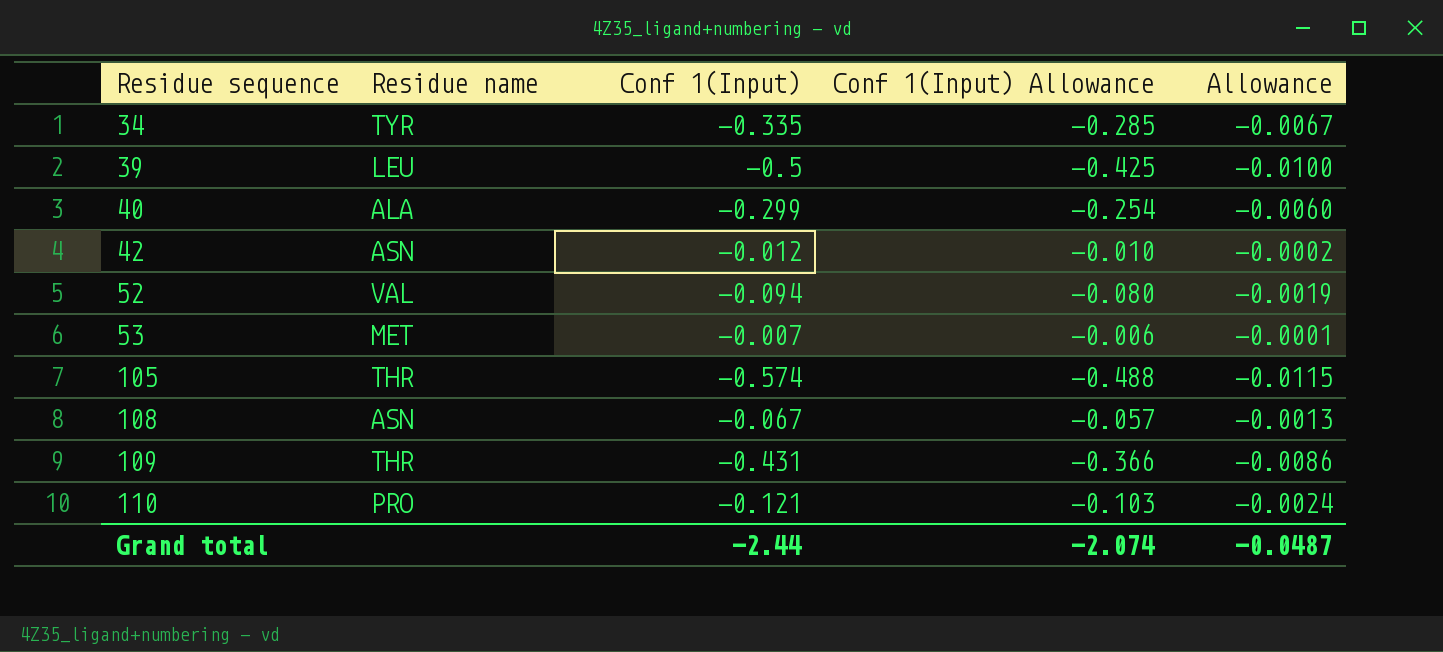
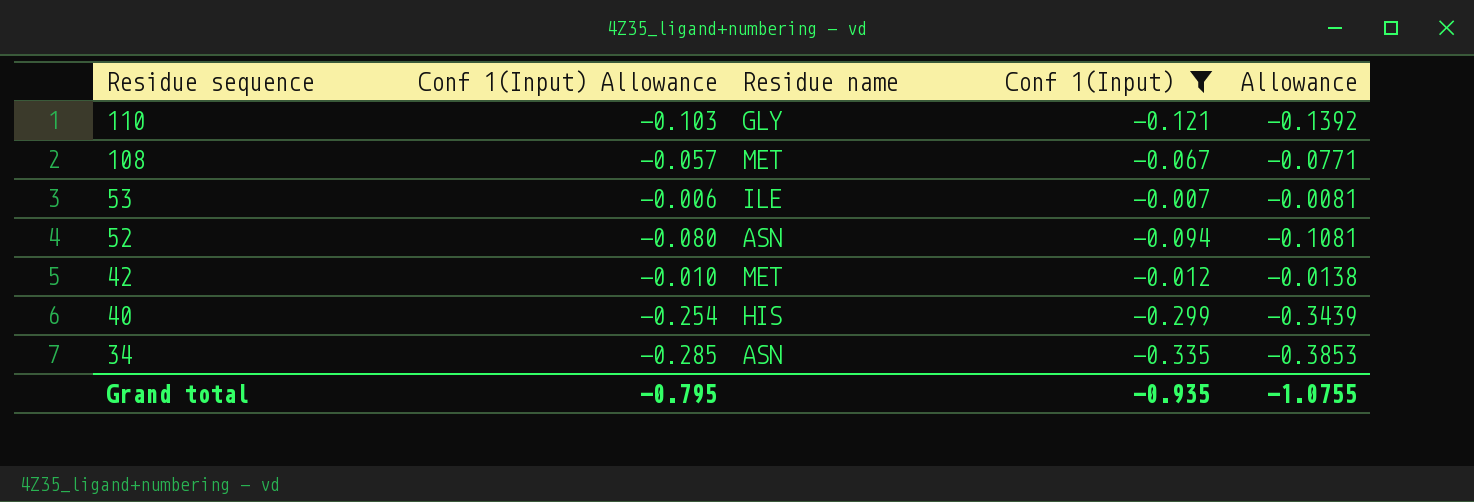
filter: none -> Conf 1(Input) >= -0.335
row order: Residue sequence ascending -> Residue sequence descending
column Conf 1(Input) Allowance | position: 4 -> 2
column Allowance | formula: [Conf 1(Input)] * 0.02 -> [Conf 1(Input)] * 1.15
110 | Residue name: PRO -> GLY
108 | Residue name: ASN -> MET
53 | Residue name: MET -> ILE
52 | Residue name: VAL -> ASN
42 | Residue name: ASN -> MET
40 | Residue name: ALA -> HIS
34 | Residue name: TYR -> ASN
Grand total | Conf 1(Input) Allowance: -2.074 -> -0.795
Grand total | Conf 1(Input): -2.44 -> -0.935
Grand total | Allowance: -0.0487 -> -1.0755

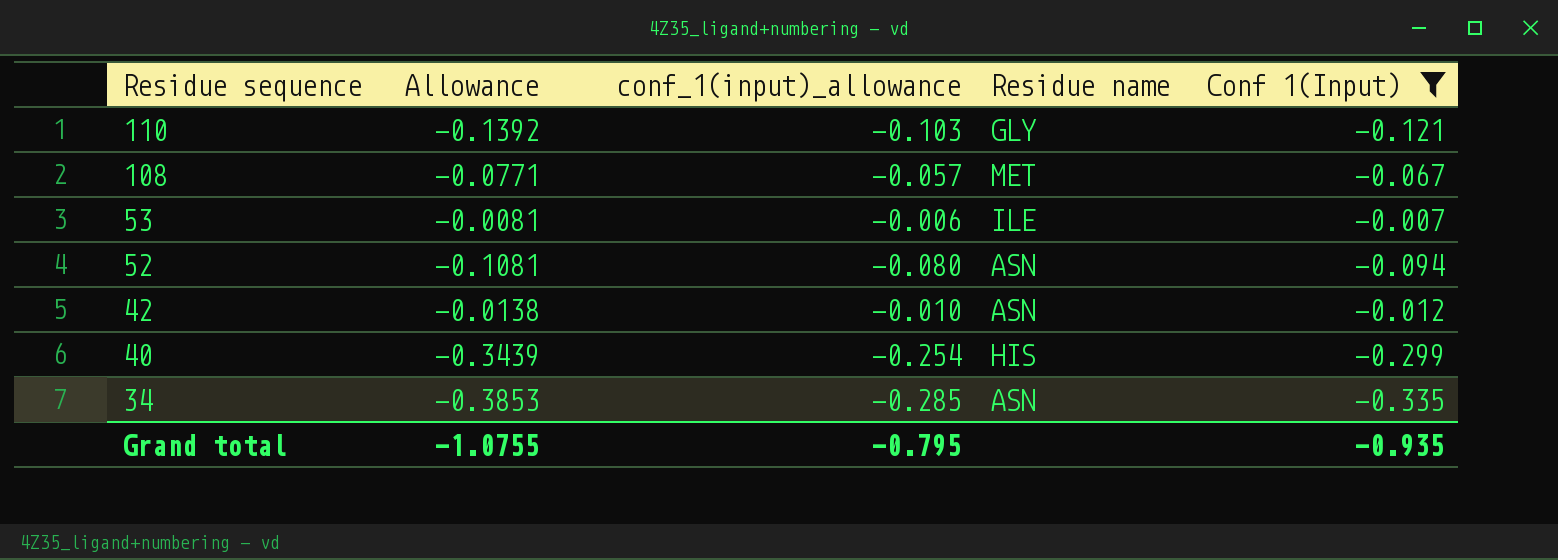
column Allowance | position: 5 -> 2
column name: Conf 1(Input) Allowance -> conf_1(input)_allowance
42 | Residue name: MET -> ASN

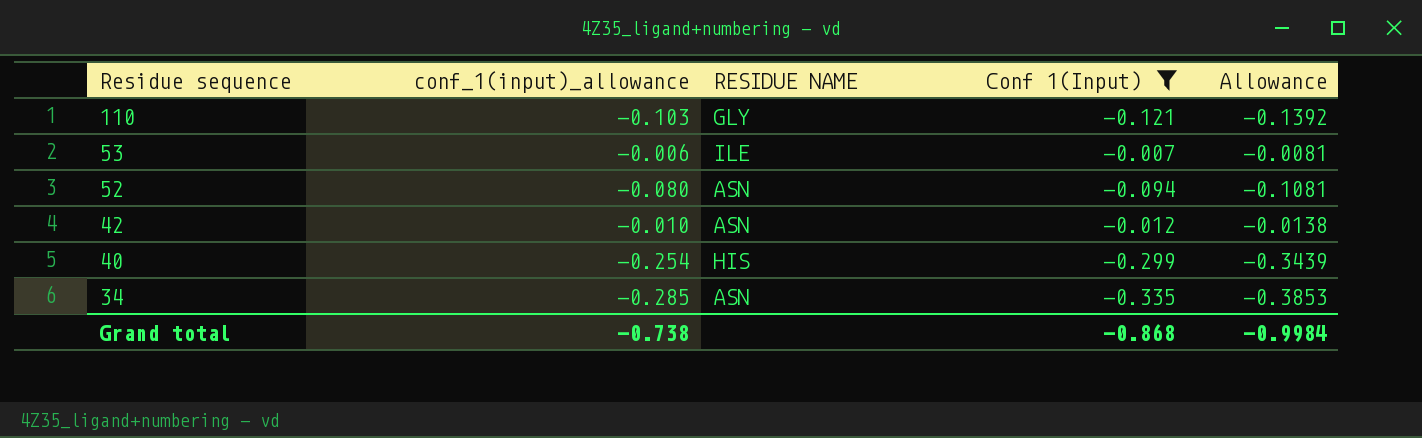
column name: Residue name -> RESIDUE NAME
column Allowance | position: 2 -> 5
row 108: -0.0771 | -0.057 | MET | -0.067 -> none
Grand total | conf_1(input)_allowance: -0.795 -> -0.738
Grand total | Conf 1(Input): -0.935 -> -0.868
Grand total | Allowance: -1.0755 -> -0.9984

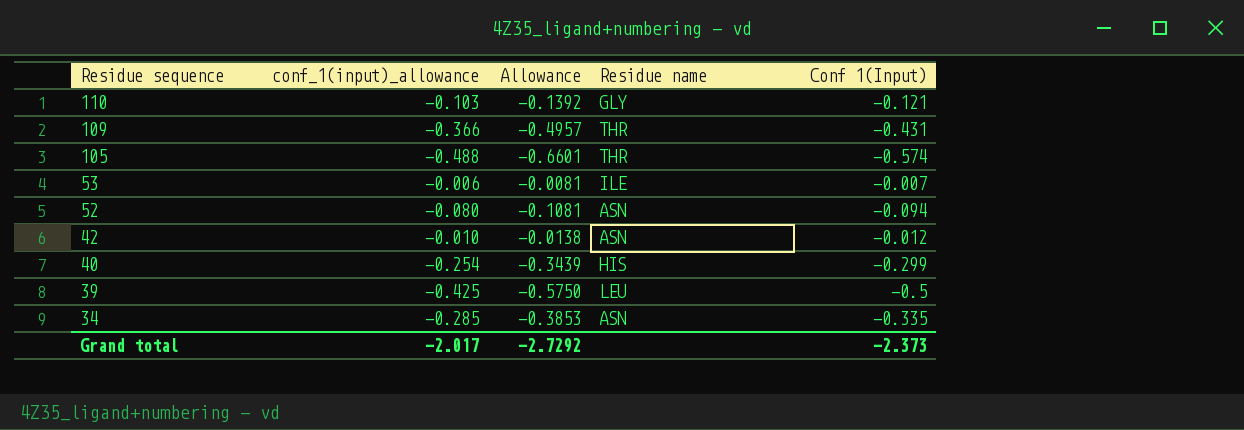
filter: Conf 1(Input) >= -0.335 -> none
column Allowance | position: 5 -> 3
column name: RESIDUE NAME -> Residue name
Grand total | conf_1(input)_allowance: -0.738 -> -2.017
Grand total | Allowance: -0.9984 -> -2.7292
Grand total | Conf 1(Input): -0.868 -> -2.373

